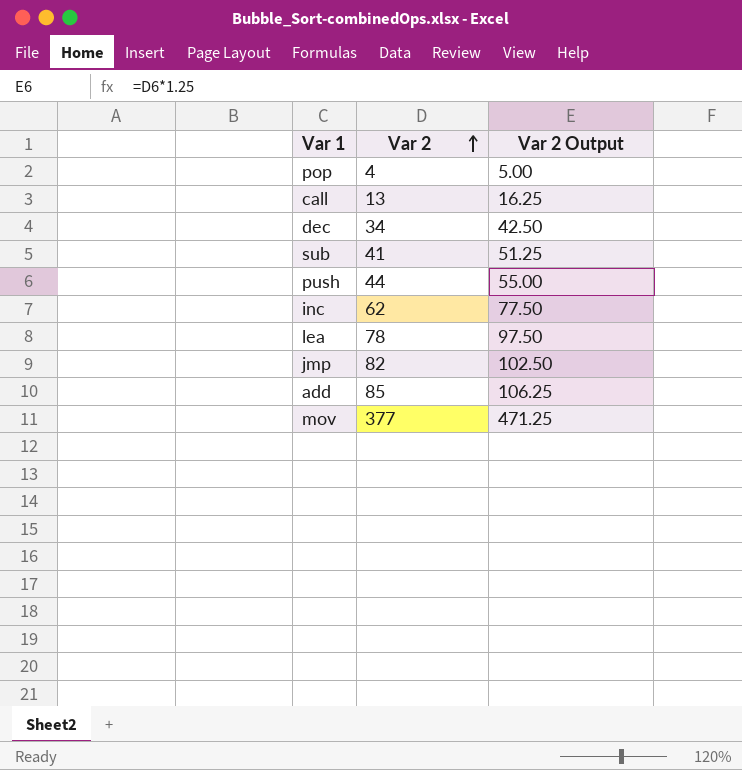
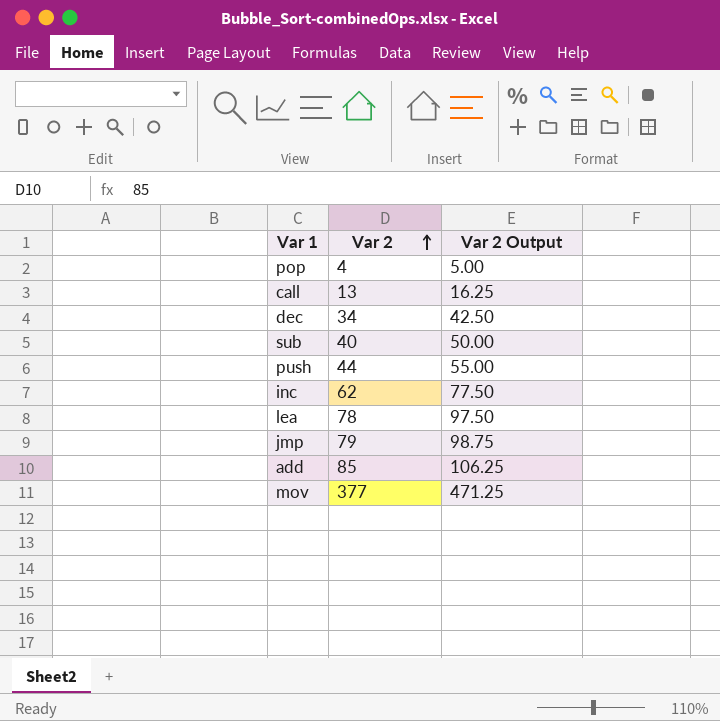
sub | Var 2: 41 -> 40
sub | Var 2 Output: 51.25 -> 50.00
jmp | Var 2: 82 -> 79
jmp | Var 2 Output: 102.50 -> 98.75

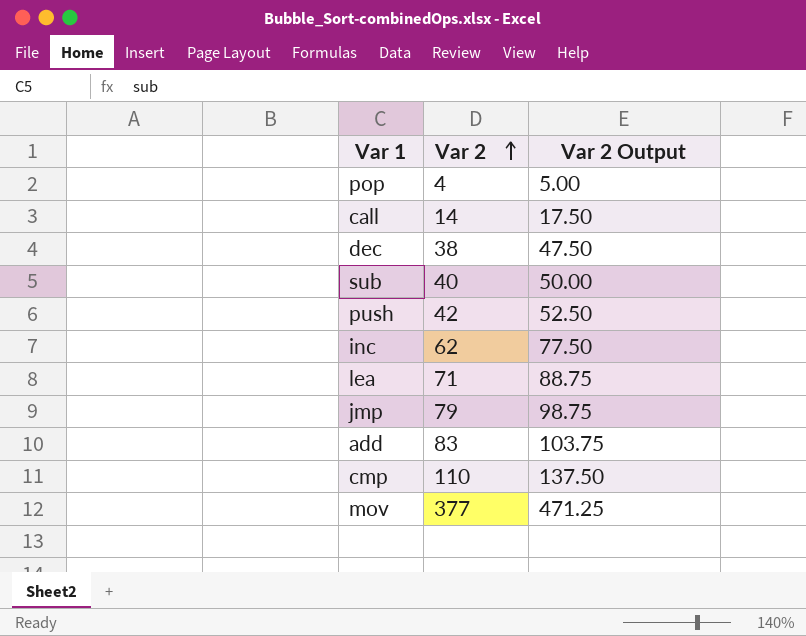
call | Var 2: 13 -> 14
call | Var 2 Output: 16.25 -> 17.50
dec | Var 2: 34 -> 38
dec | Var 2 Output: 42.50 -> 47.50
push | Var 2: 44 -> 42
push | Var 2 Output: 55.00 -> 52.50
lea | Var 2: 78 -> 71
lea | Var 2 Output: 97.50 -> 88.75
add | Var 2: 85 -> 83
add | Var 2 Output: 106.25 -> 103.75
row cmp: none -> 110 | 137.50

